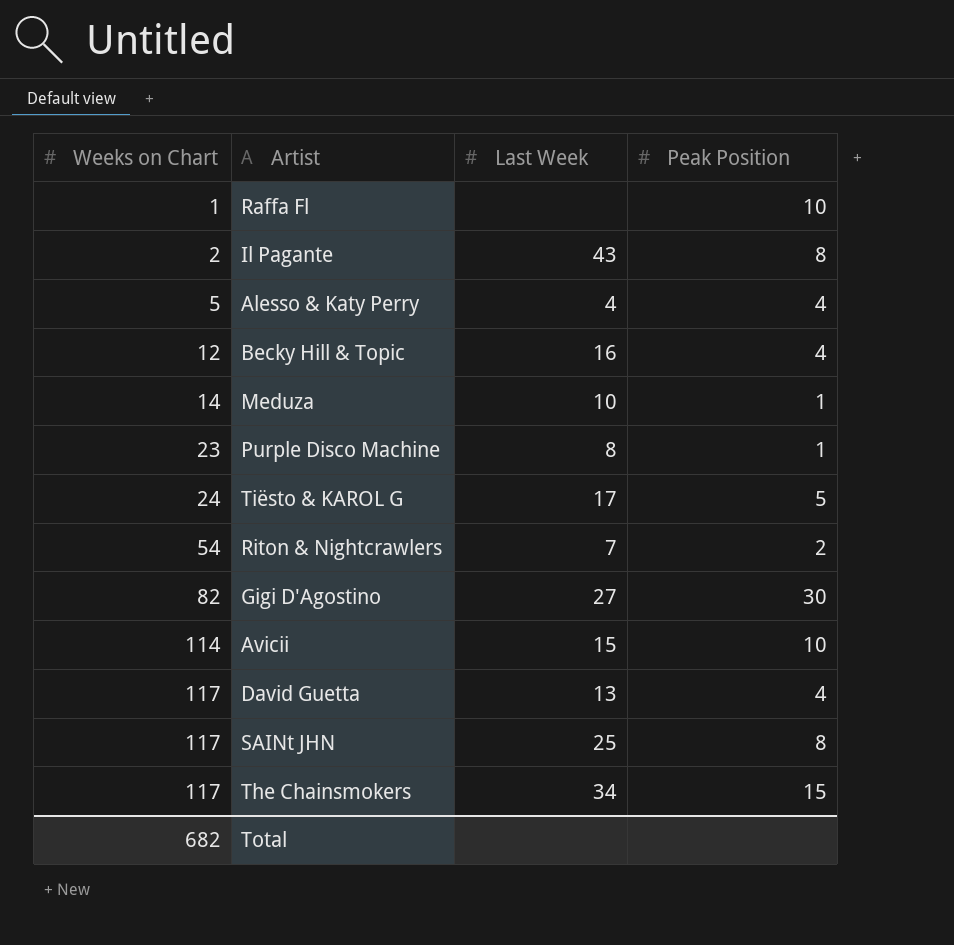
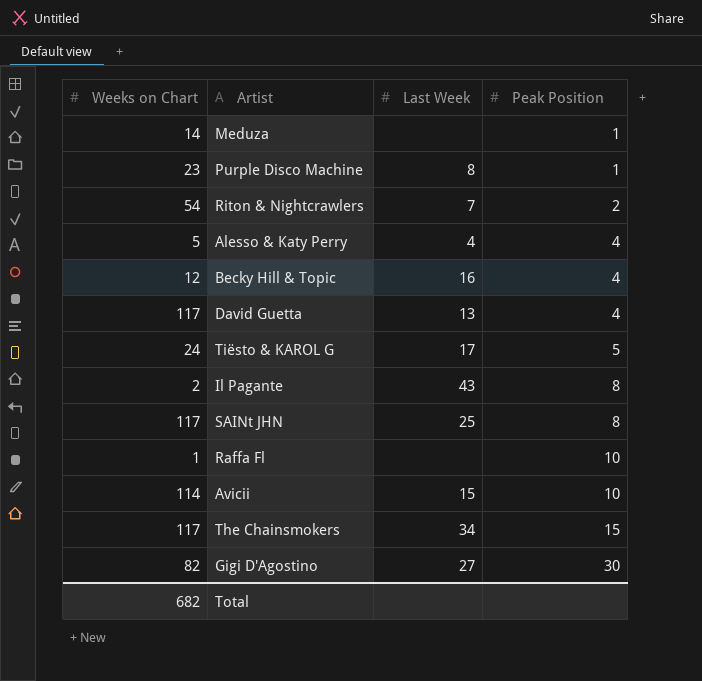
row order: Weeks on Chart ascending -> Peak Position ascending
Meduza | Last Week: 10 -> none

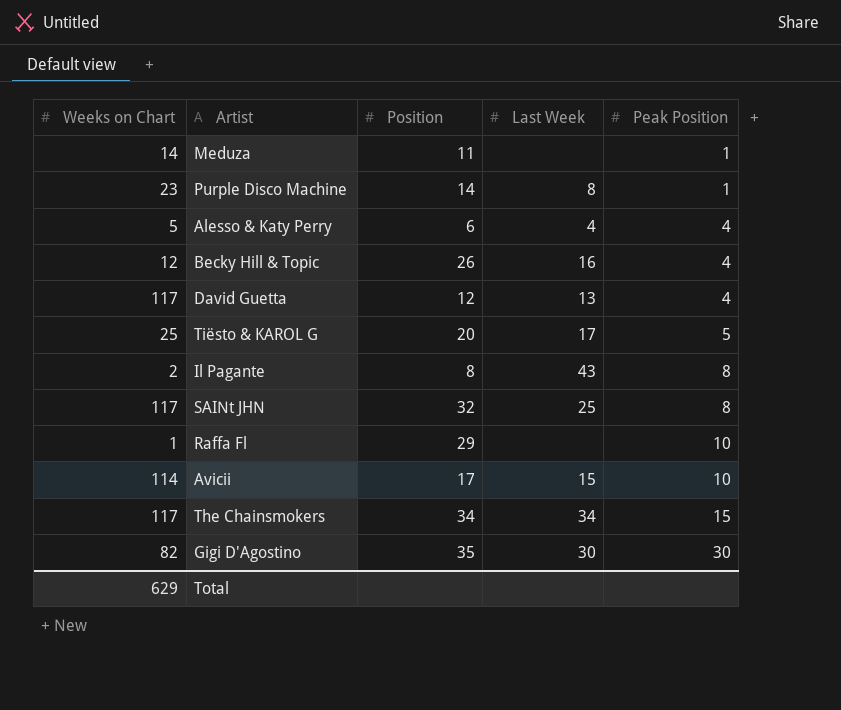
column Position | position: none -> 3
row Riton & Nightcrawlers: 54 | 7 | 2 -> none
Tiësto & KAROL G | Weeks on Chart: 24 -> 25
Gigi D'Agostino | Last Week: 27 -> 30
Total | Weeks on Chart: 682 -> 629

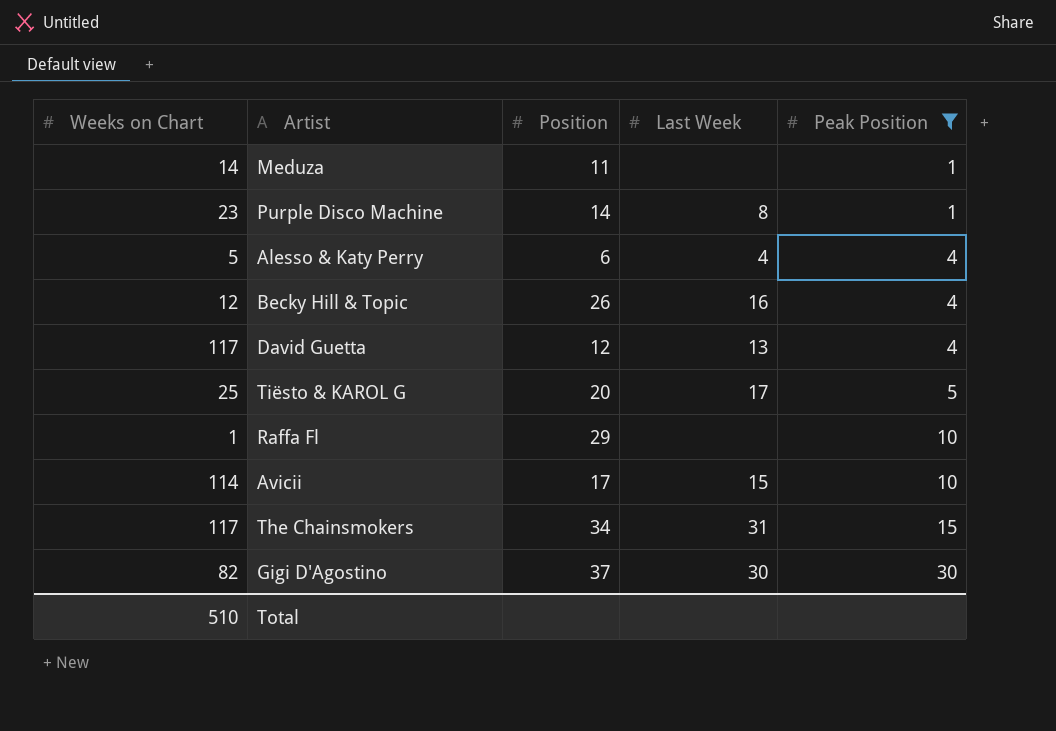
filter: none -> Peak Position != 8
The Chainsmokers | Last Week: 34 -> 31
Gigi D'Agostino | Position: 35 -> 37
Total | Weeks on Chart: 629 -> 510

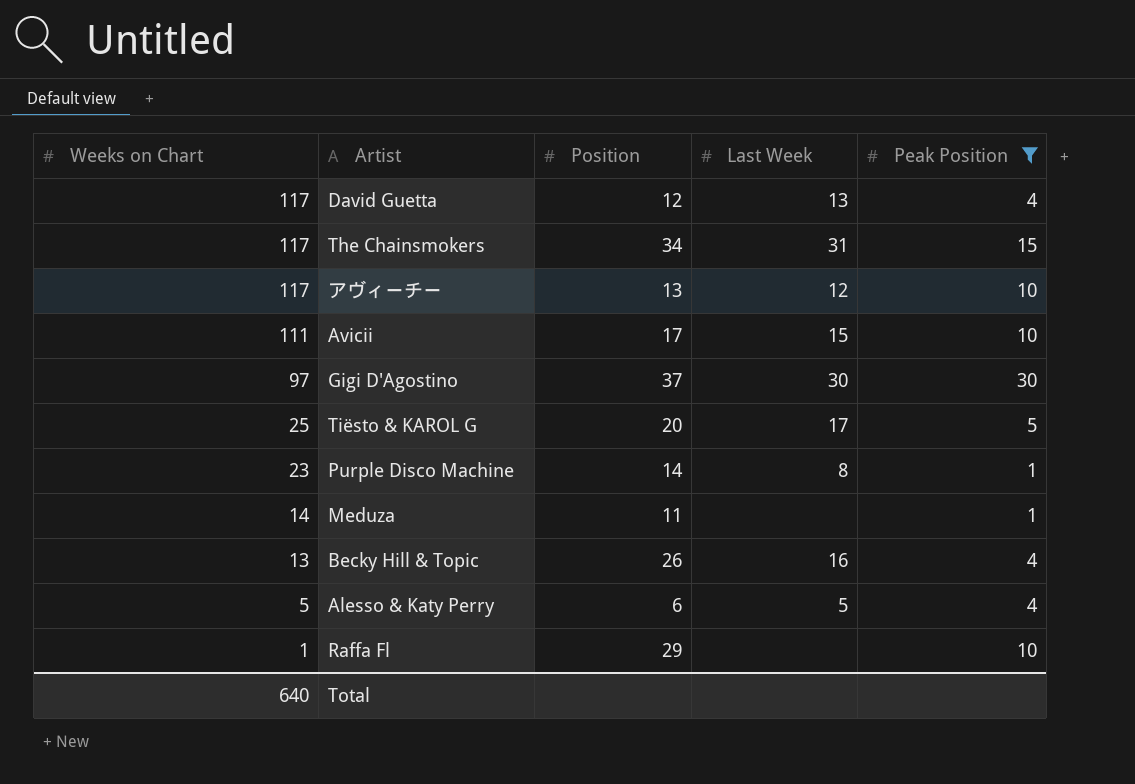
row order: Peak Position ascending -> Weeks on Chart descending
row アヴィーチー: none -> 117 | 13 | 12 | 10
Avicii | Weeks on Chart: 114 -> 111
Gigi D'Agostino | Weeks on Chart: 82 -> 97
Becky Hill & Topic | Weeks on Chart: 12 -> 13
Alesso & Katy Perry | Last Week: 4 -> 5
Total | Weeks on Chart: 510 -> 640

